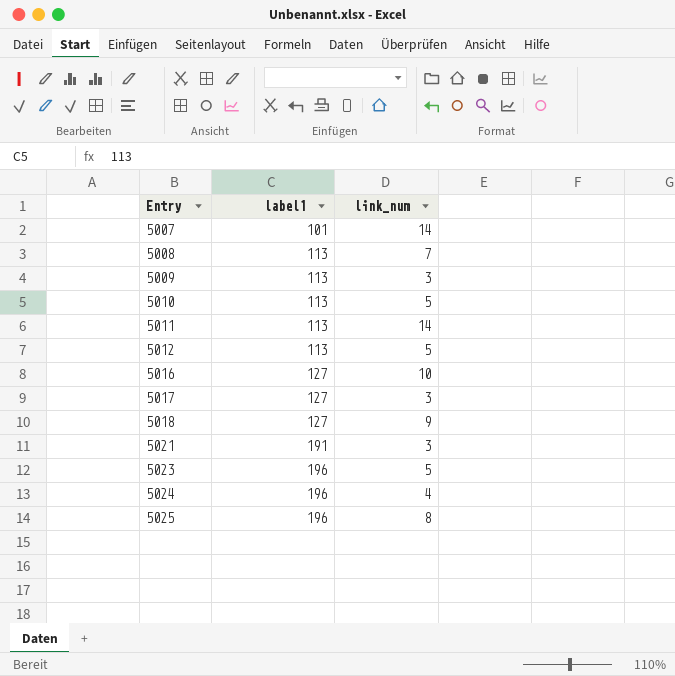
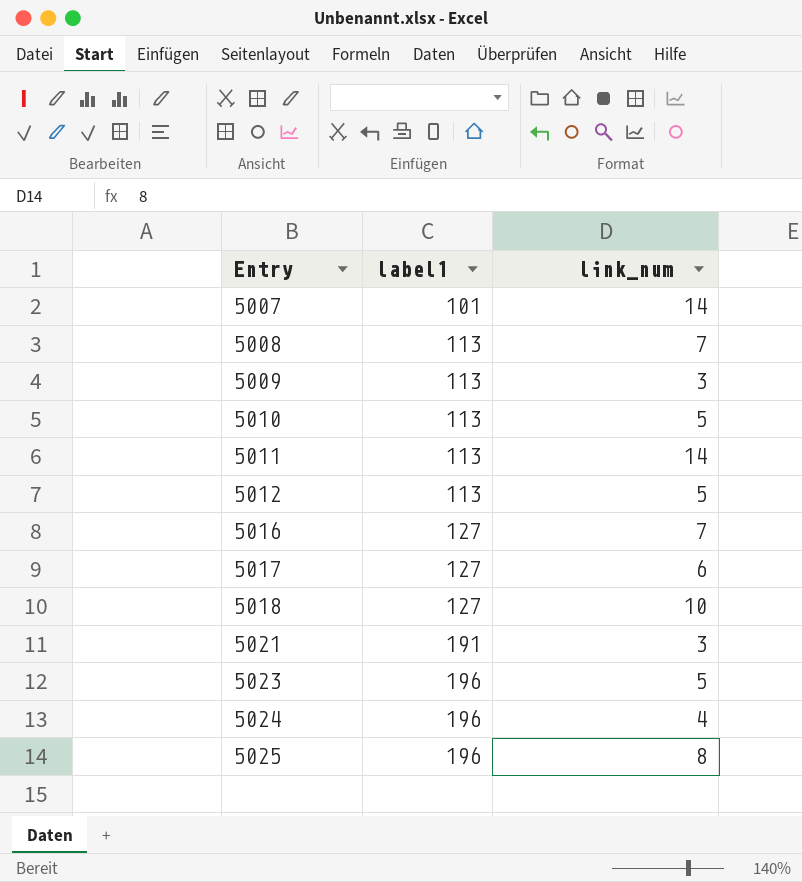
5016 | link_num: 10 -> 7
5017 | link_num: 3 -> 6
5018 | link_num: 9 -> 10

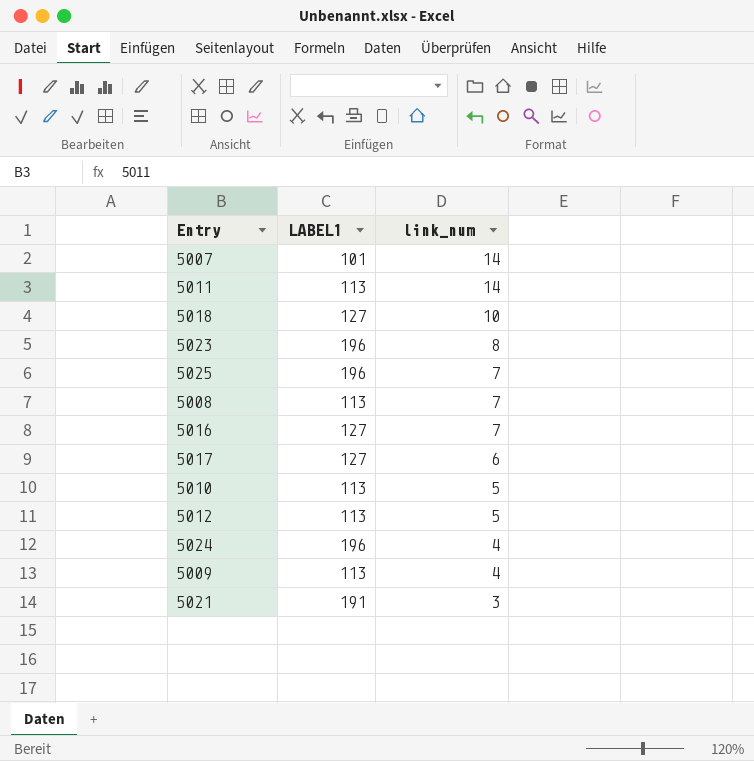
row order: Entry ascending -> link_num descending
column name: label1 -> LABEL1
5023 | link_num: 5 -> 8
5025 | link_num: 8 -> 7
5009 | link_num: 3 -> 4

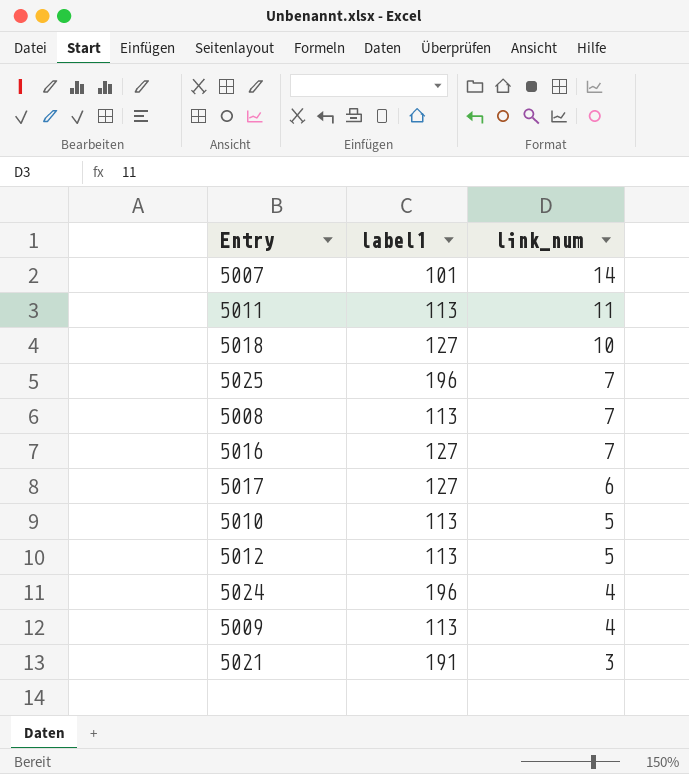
column name: LABEL1 -> label1
row 5023: 196 | 8 -> none
5011 | link_num: 14 -> 11

